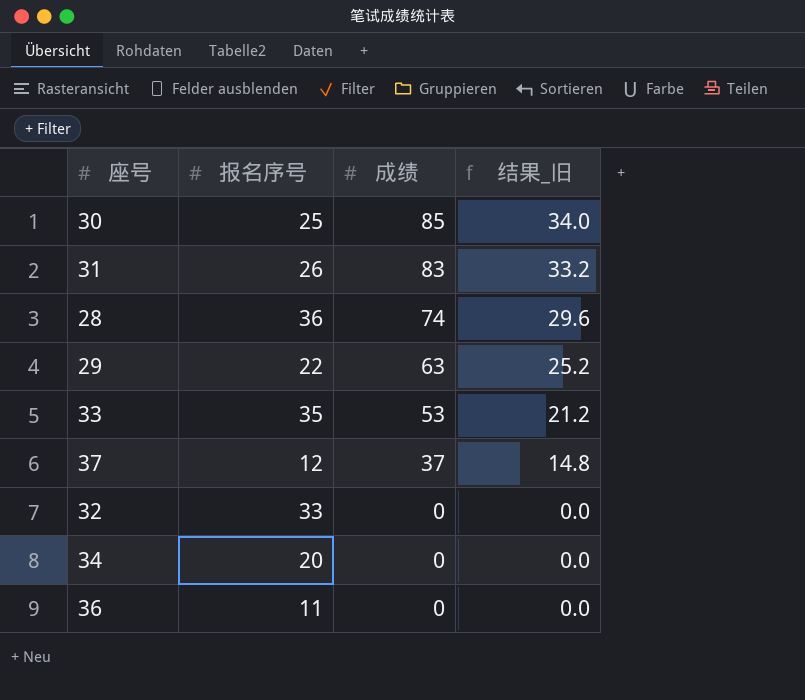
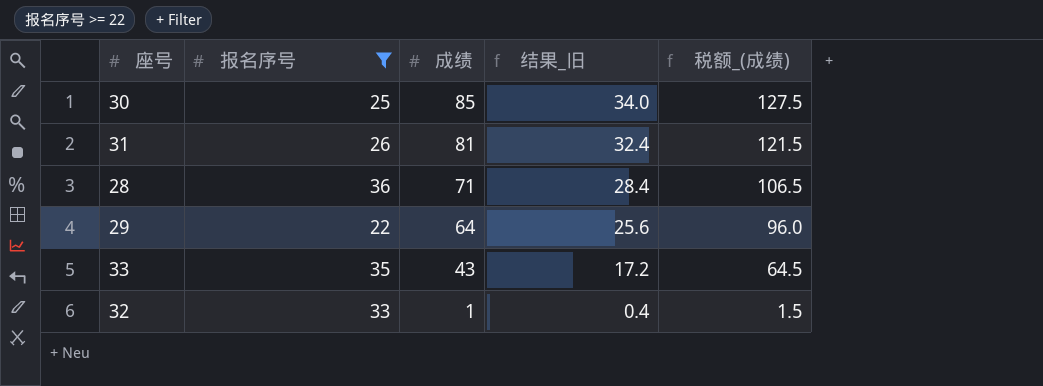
filter: none -> 报名序号 >= 22
column 税额_(成绩) | formula: none -> [成绩] * 1.5
31 | 成绩: 83 -> 81
31 | 结果_旧: 33.2 -> 32.4
28 | 成绩: 74 -> 71
28 | 结果_旧: 29.6 -> 28.4
29 | 成绩: 63 -> 64
29 | 结果_旧: 25.2 -> 25.6
33 | 成绩: 53 -> 43
33 | 结果_旧: 21.2 -> 17.2
32 | 成绩: 0 -> 1
32 | 结果_旧: 0.0 -> 0.4

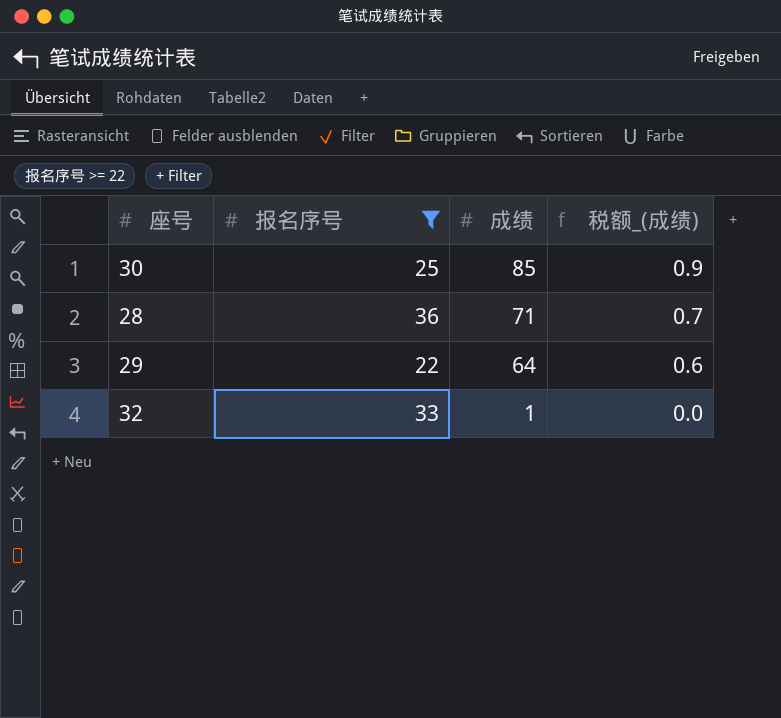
column 结果_旧 | formula: [成绩] * 0.4 -> none
column 税额_(成绩) | formula: [成绩] * 1.5 -> [成绩] * 0.01
row 31: 26 | 81 | 32.4 | 121.5 -> none
row 33: 35 | 43 | 17.2 | 64.5 -> none

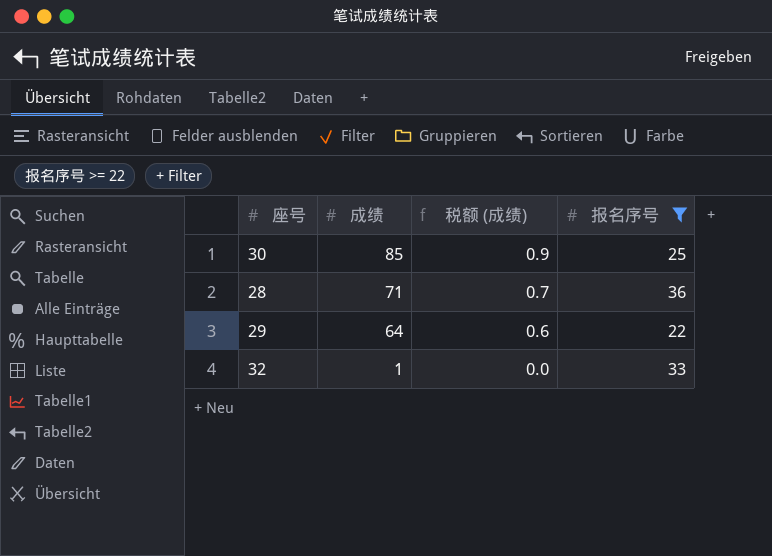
column name: 税额_(成绩) -> 税额 (成绩)
column 报名序号 | position: 2 -> 4

